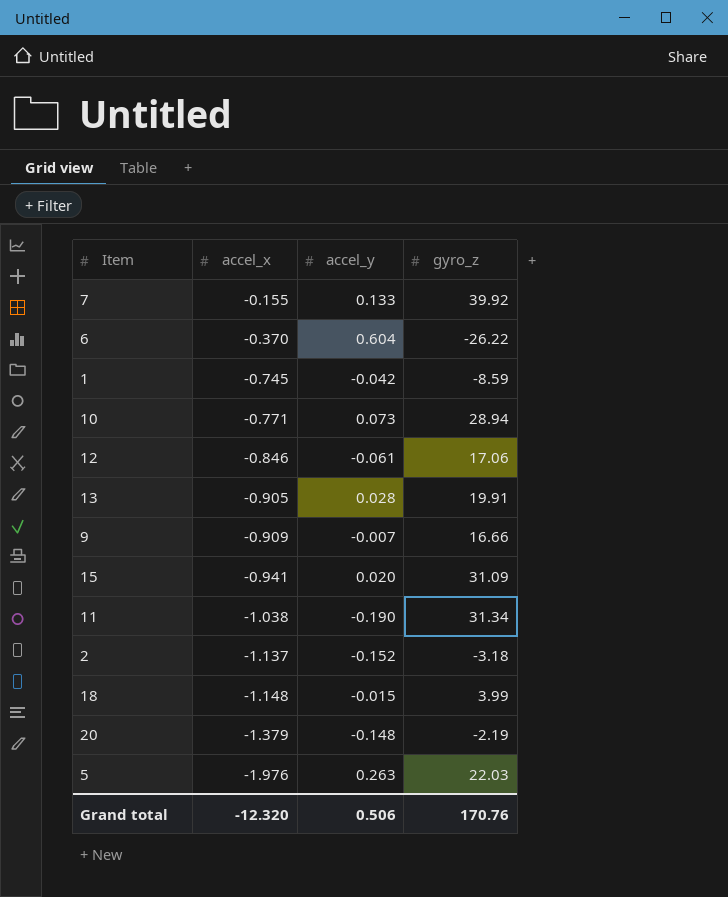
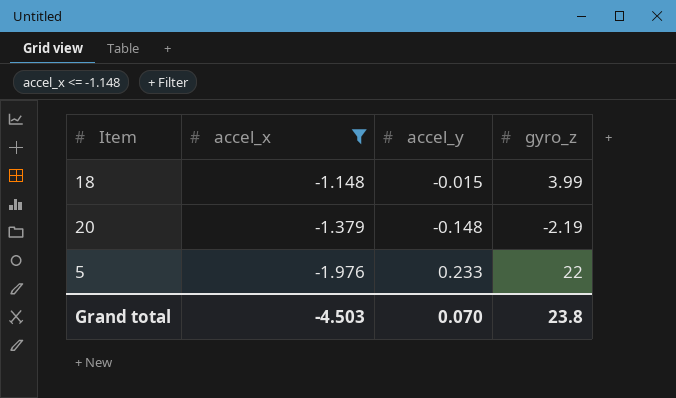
filter: none -> accel_x <= -1.148
5 | accel_y: 0.263 -> 0.233
5 | gyro_z: 22.03 -> 22
Grand total | accel_x: -12.320 -> -4.503
Grand total | accel_y: 0.506 -> 0.070
Grand total | gyro_z: 170.76 -> 23.8

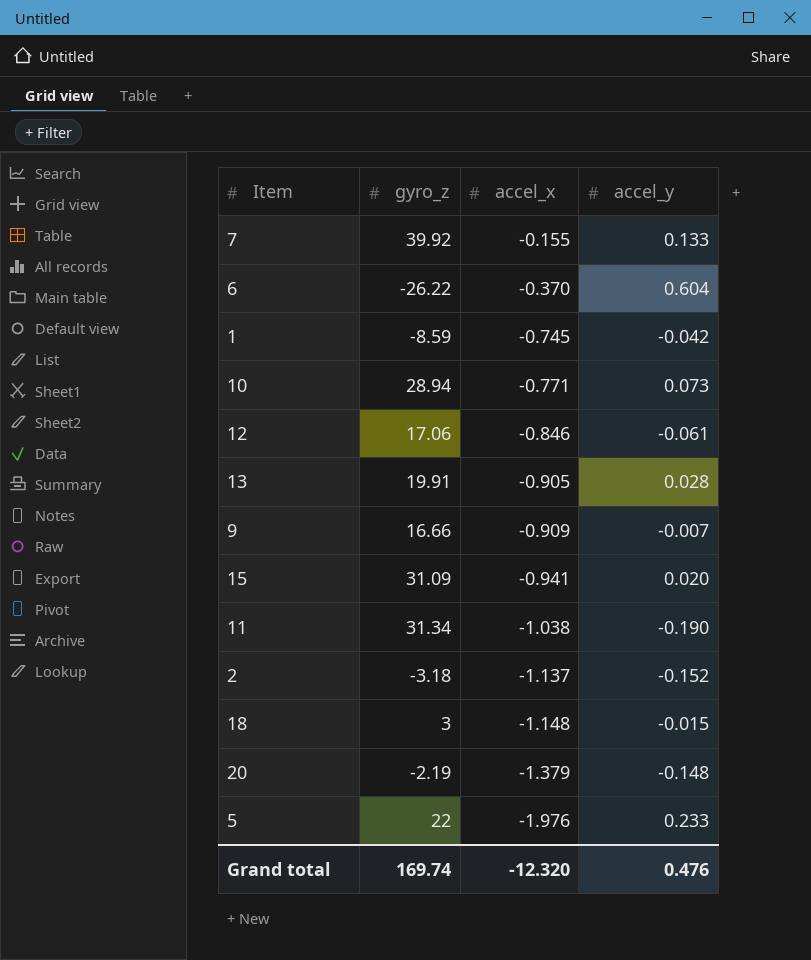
filter: accel_x <= -1.148 -> none
column gyro_z | position: 4 -> 2
18 | gyro_z: 3.99 -> 3
Grand total | gyro_z: 23.8 -> 169.74
Grand total | accel_x: -4.503 -> -12.320
Grand total | accel_y: 0.070 -> 0.476

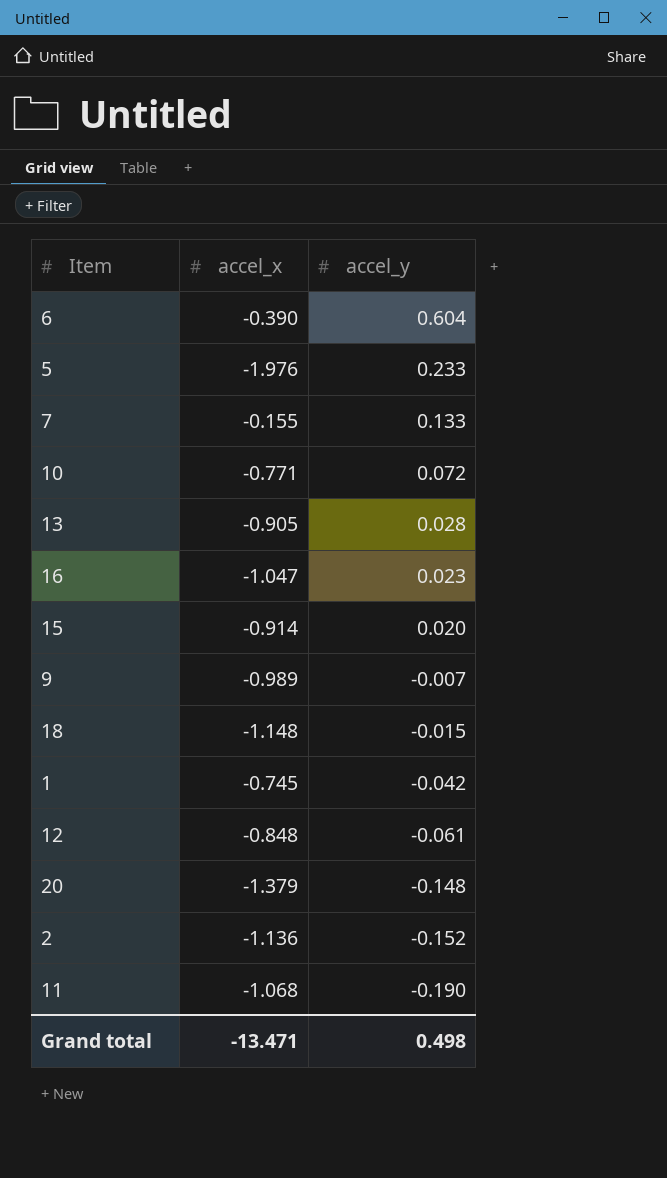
row order: accel_x descending -> accel_y descending
column gyro_z | position: 2 -> none
6 | accel_x: -0.370 -> -0.390
10 | accel_y: 0.073 -> 0.072
row 16: none -> -1.047 | 0.023
15 | accel_x: -0.941 -> -0.914
9 | accel_x: -0.909 -> -0.989
12 | accel_x: -0.846 -> -0.848
2 | accel_x: -1.137 -> -1.136
11 | accel_x: -1.038 -> -1.068
Grand total | accel_x: -12.320 -> -13.471
Grand total | accel_y: 0.476 -> 0.498

